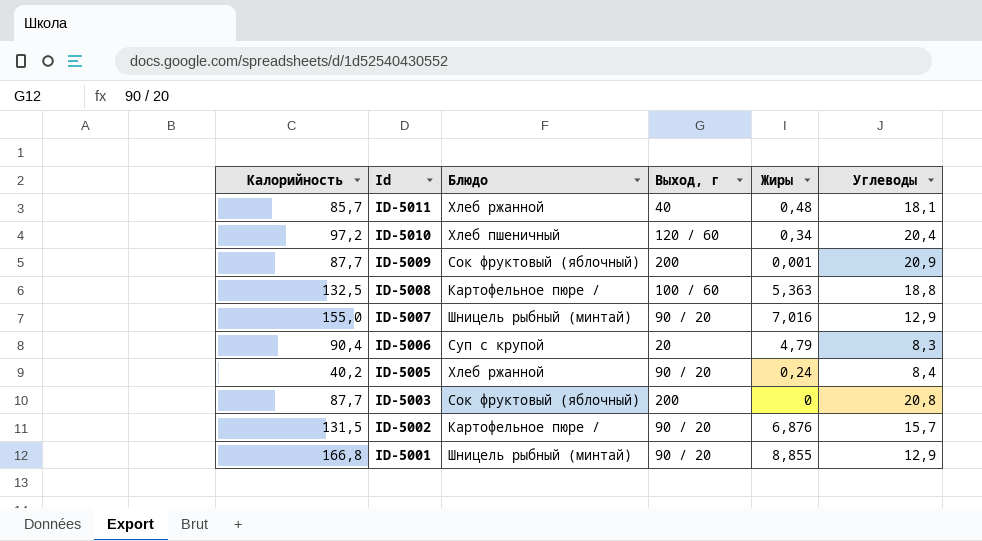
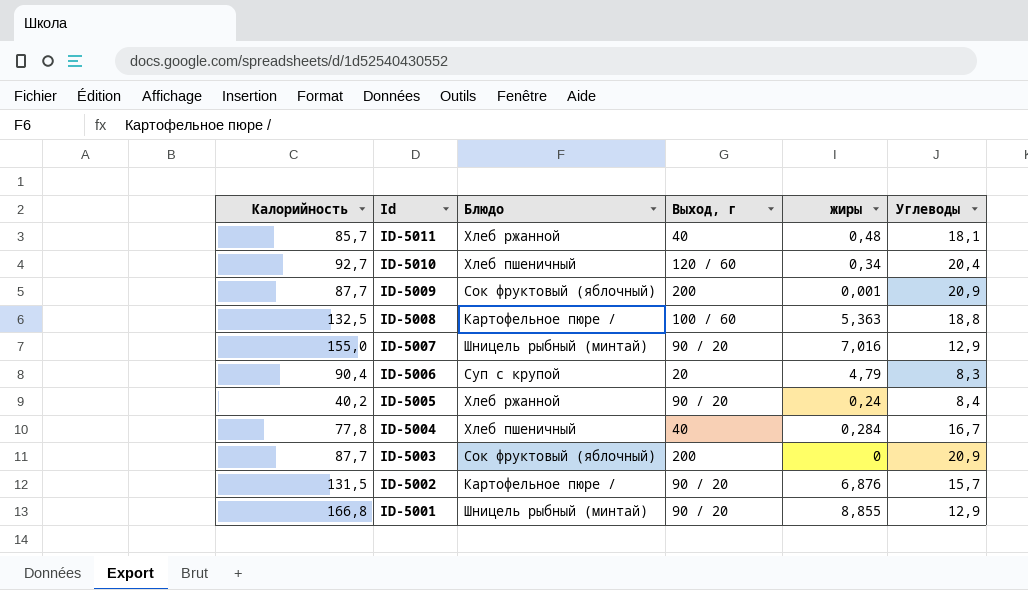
column name: Жиры -> жиры
ID-5010 | Калорийность: 97,2 -> 92,7
row ID-5004: none -> 77,8 | Хлеб пшеничный | 40 | 0,284 | 16,7
ID-5003 | Углеводы: 20,8 -> 20,9

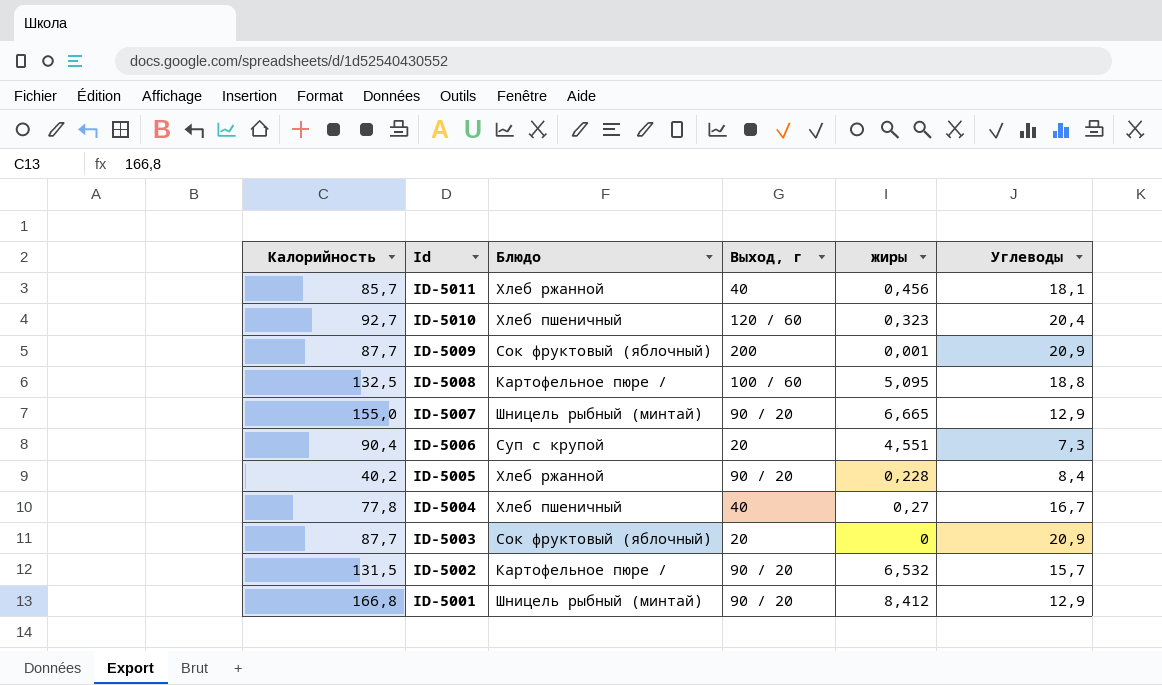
ID-5011 | жиры: 0,48 -> 0,456
ID-5010 | жиры: 0,34 -> 0,323
ID-5008 | жиры: 5,363 -> 5,095
ID-5007 | жиры: 7,016 -> 6,665
ID-5006 | жиры: 4,79 -> 4,551
ID-5006 | Углеводы: 8,3 -> 7,3
ID-5005 | жиры: 0,24 -> 0,228
ID-5004 | жиры: 0,284 -> 0,27
ID-5003 | Выход, г: 200 -> 20
ID-5002 | жиры: 6,876 -> 6,532
ID-5001 | жиры: 8,855 -> 8,412

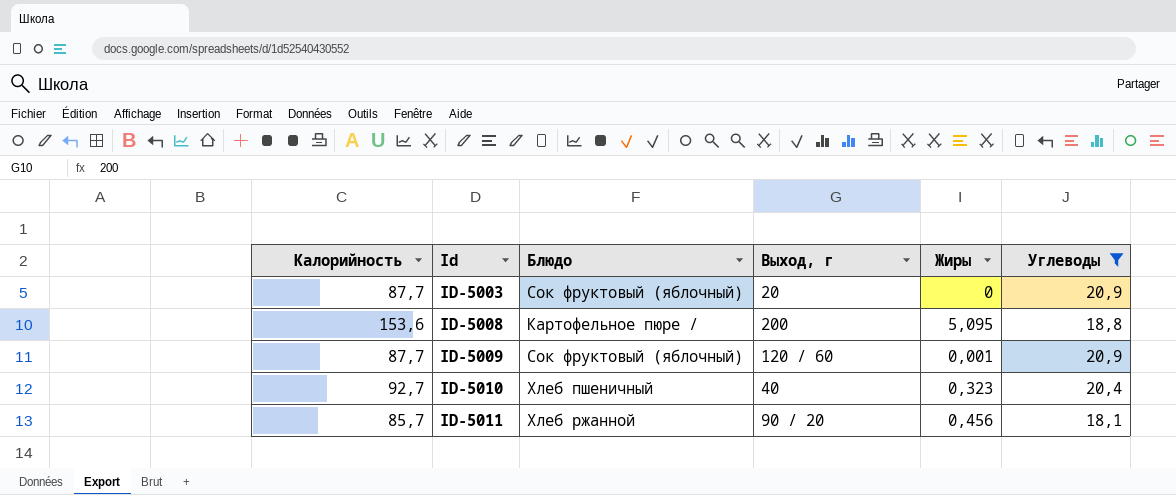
filter: none -> Углеводы >= 18,1
row order: Id descending -> Id ascending
column name: жиры -> Жиры
ID-5008 | Калорийность: 132,5 -> 153,6
ID-5008 | Выход, г: 100 / 60 -> 200
ID-5009 | Выход, г: 200 -> 120 / 60
ID-5010 | Выход, г: 120 / 60 -> 40
ID-5011 | Выход, г: 40 -> 90 / 20

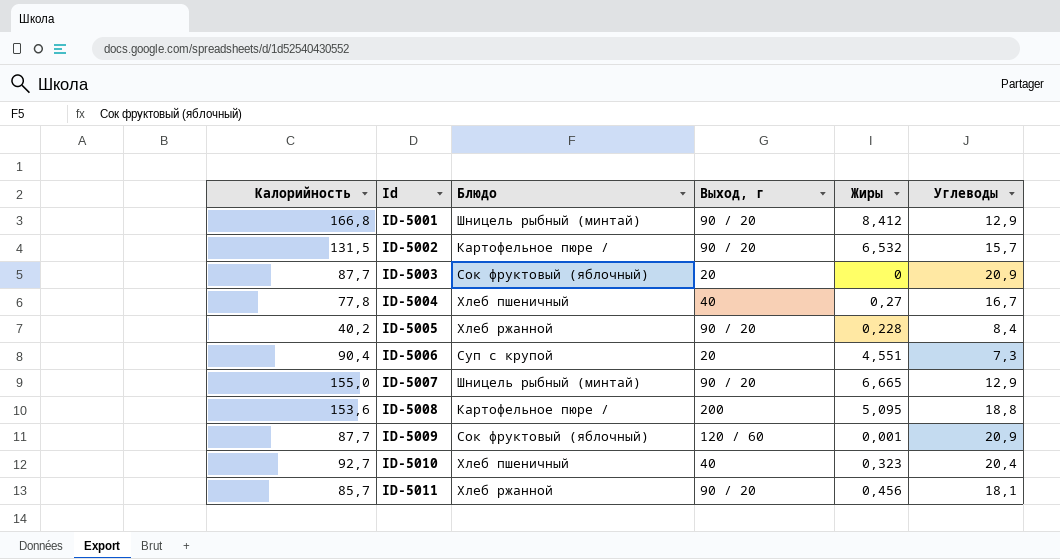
filter: Углеводы >= 18,1 -> none

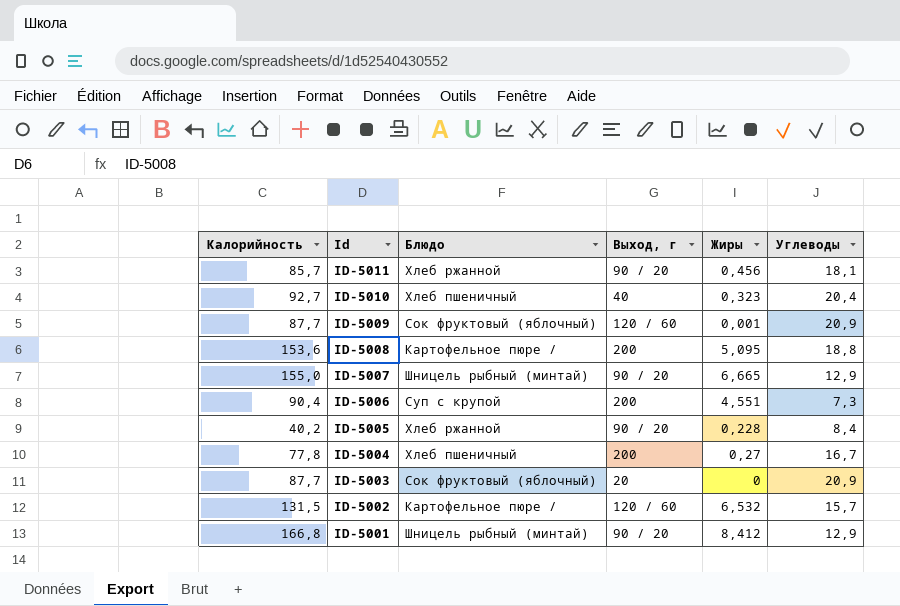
row order: Id ascending -> Id descending
ID-5006 | Выход, г: 20 -> 200
ID-5004 | Выход, г: 40 -> 200
ID-5002 | Выход, г: 90 / 20 -> 120 / 60

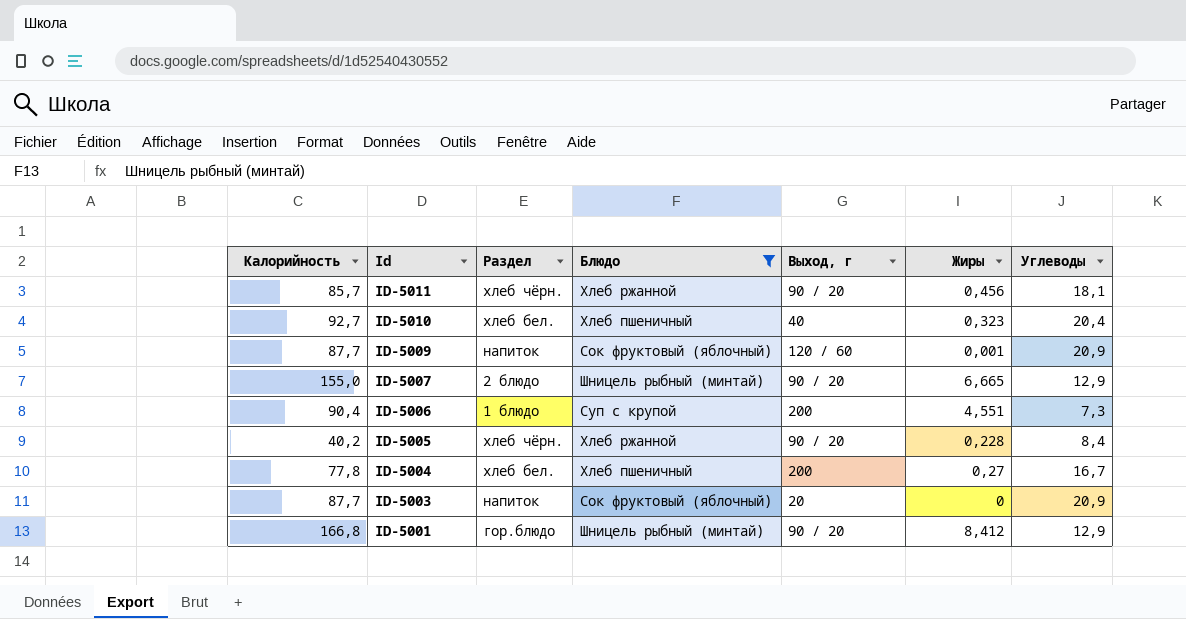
filter: none -> Блюдо != Картофельное пюре /
column Раздел | position: none -> 3

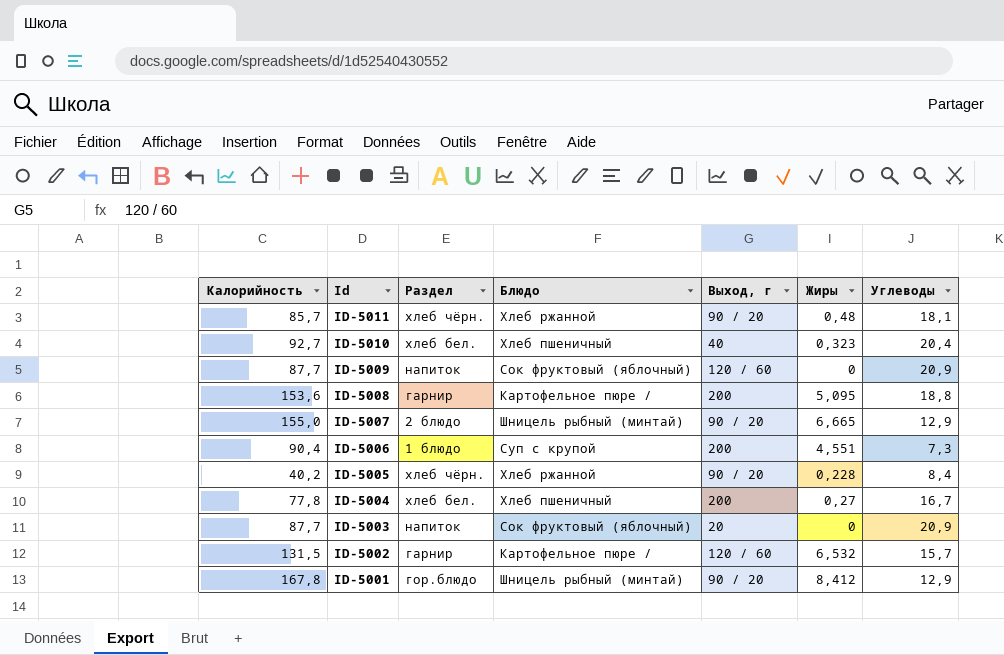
filter: Блюдо != Картофельное пюре / -> none
ID-5011 | Жиры: 0,456 -> 0,48
ID-5009 | Жиры: 0,001 -> 0
ID-5001 | Калорийность: 166,8 -> 167,8

